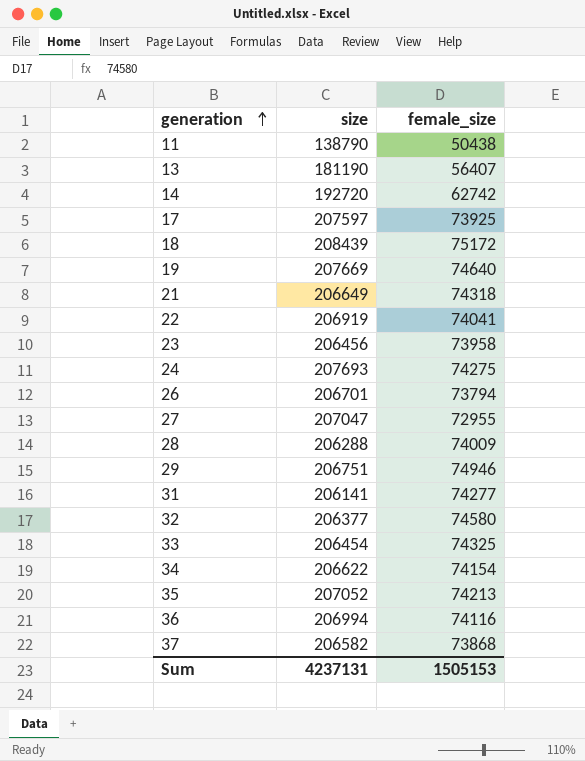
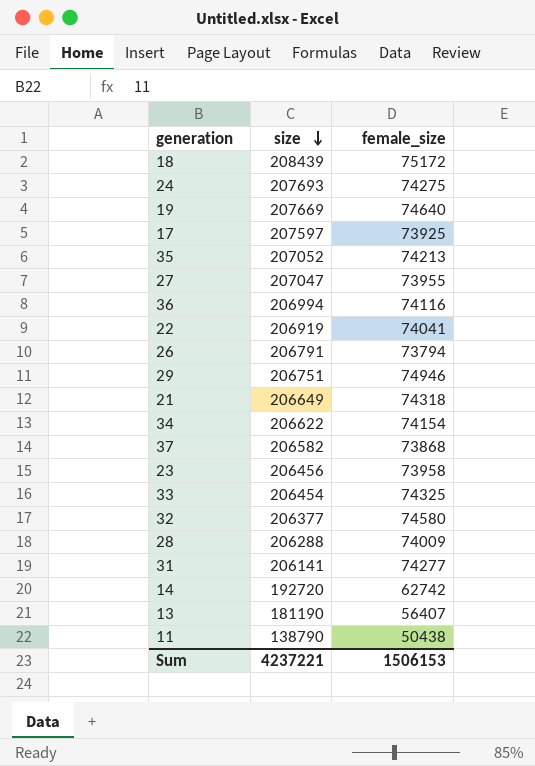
row order: generation ascending -> size descending
27 | female_size: 72955 -> 73955
26 | size: 206701 -> 206791
Sum | size: 4237131 -> 4237221
Sum | female_size: 1505153 -> 1506153

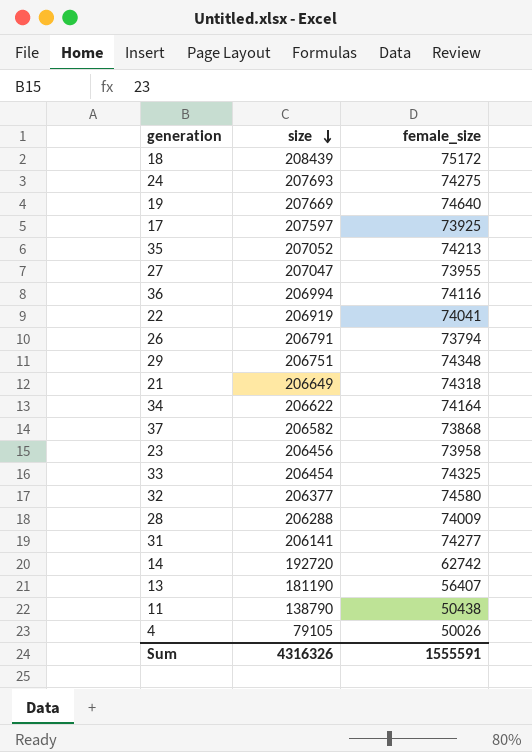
29 | female_size: 74946 -> 74348
34 | female_size: 74154 -> 74164
row 4: none -> 79105 | 50026
Sum | size: 4237221 -> 4316326
Sum | female_size: 1506153 -> 1555591

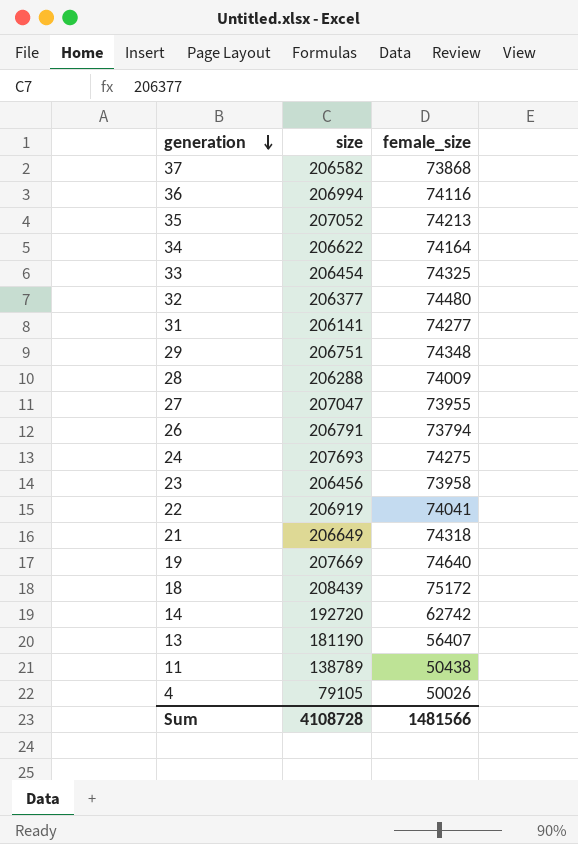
row order: size descending -> generation descending
row 17: 207597 | 73925 -> none
32 | female_size: 74580 -> 74480
11 | size: 138790 -> 138789
Sum | size: 4316326 -> 4108728
Sum | female_size: 1555591 -> 1481566

